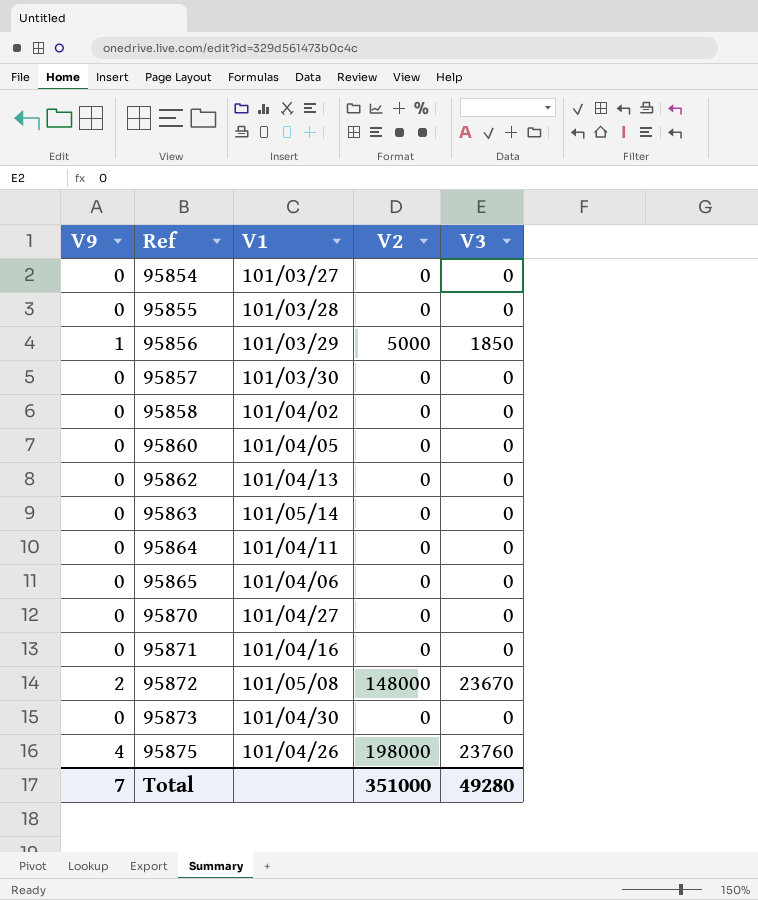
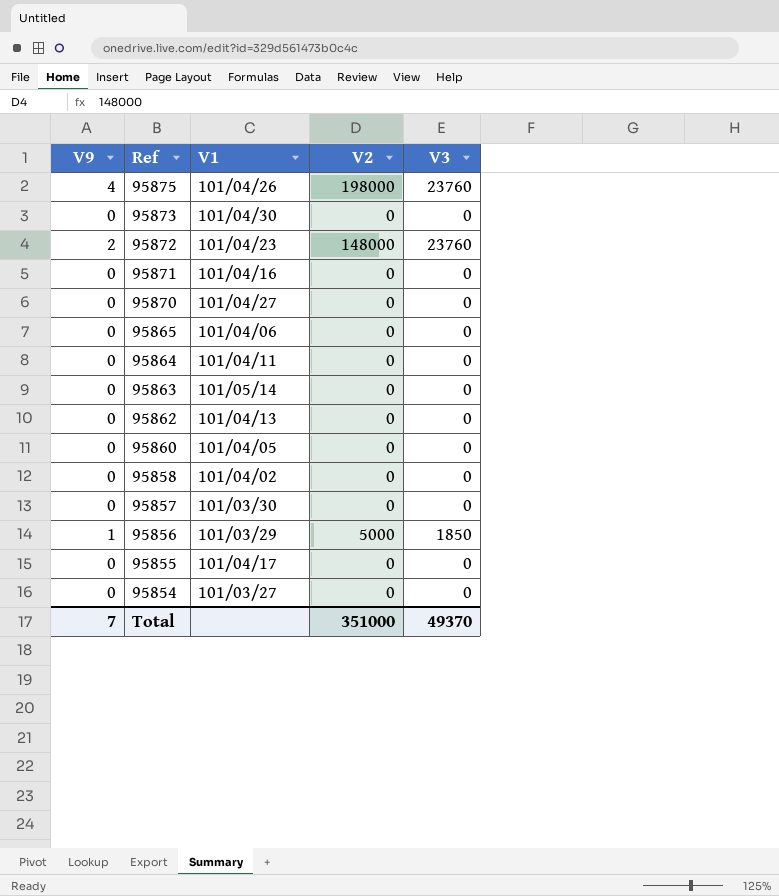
row order: Ref ascending -> Ref descending
95872 | V1: 101/05/08 -> 101/04/23
95872 | V3: 23670 -> 23760
95855 | V1: 101/03/28 -> 101/04/17
Total | V3: 49280 -> 49370

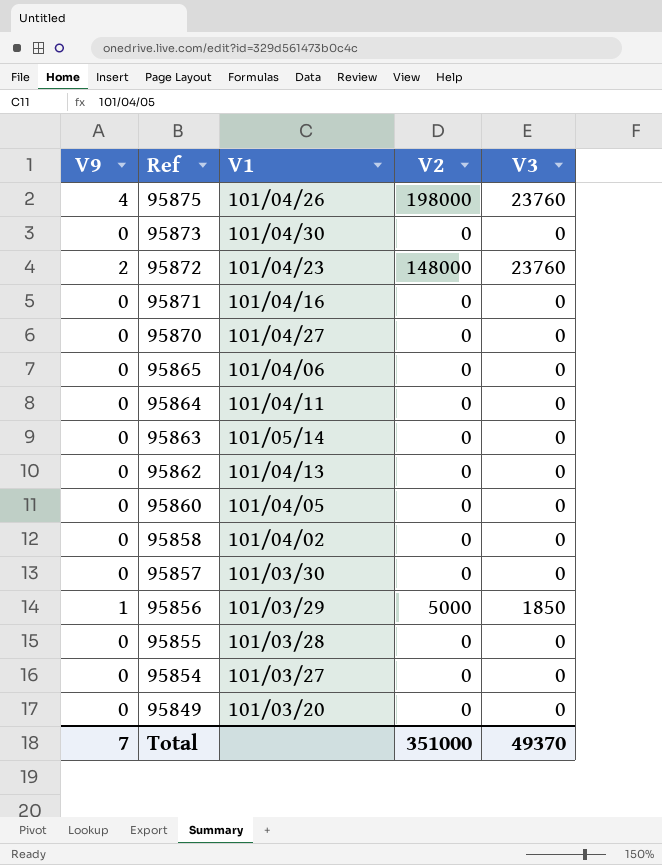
95855 | V1: 101/04/17 -> 101/03/28
row 95849: none -> 0 | 101/03/20 | 0 | 0

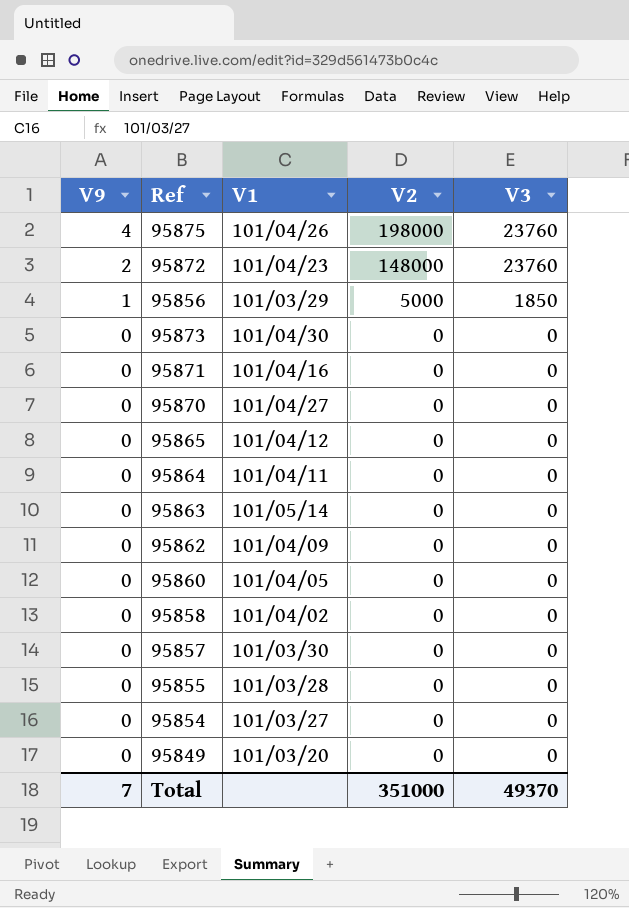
row order: Ref descending -> V9 descending
95865 | V1: 101/04/06 -> 101/04/12
95862 | V1: 101/04/13 -> 101/04/09

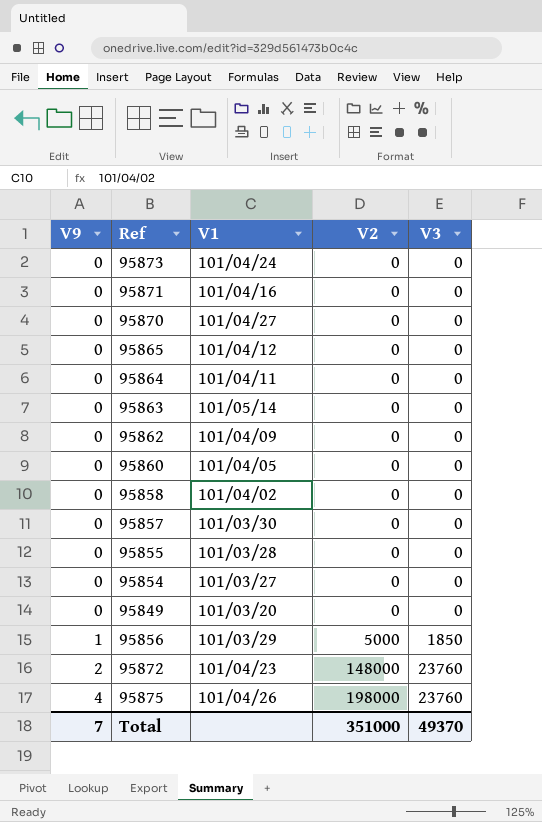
row order: V9 descending -> V9 ascending
95873 | V1: 101/04/30 -> 101/04/24

